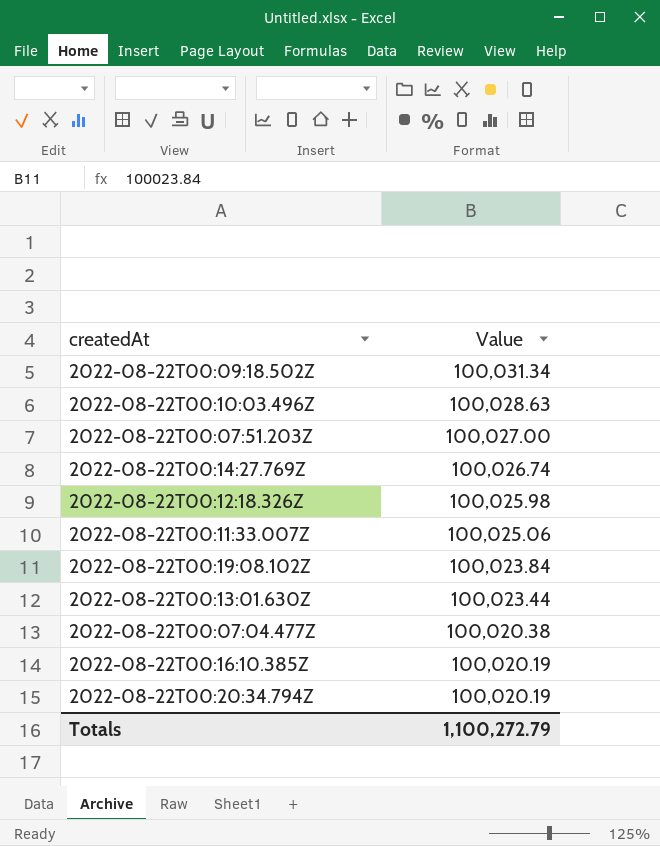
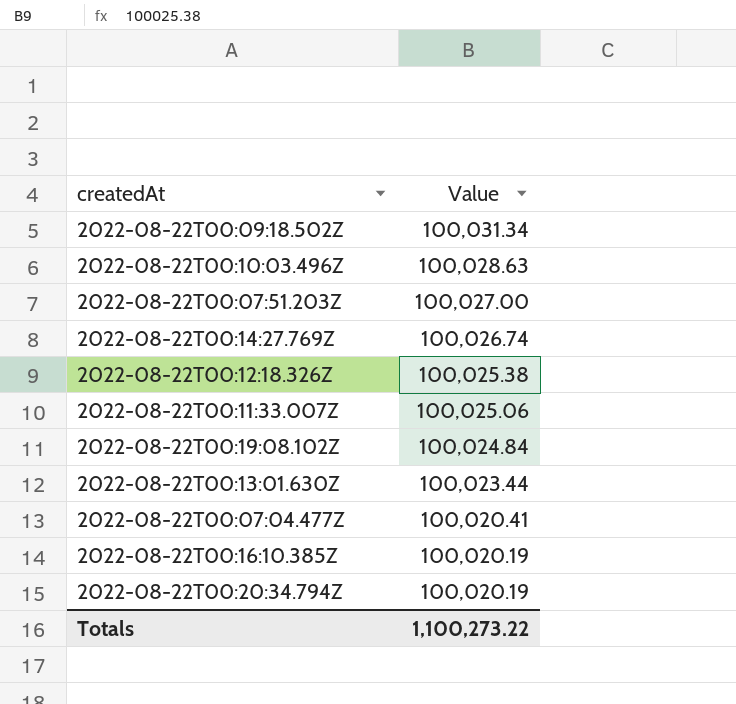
2022-08-22T00:12:18.326Z | Value: 100,025.98 -> 100,025.38
2022-08-22T00:19:08.102Z | Value: 100,023.84 -> 100,024.84
2022-08-22T00:07:04.477Z | Value: 100,020.38 -> 100,020.41
Totals | Value: 1,100,272.79 -> 1,100,273.22

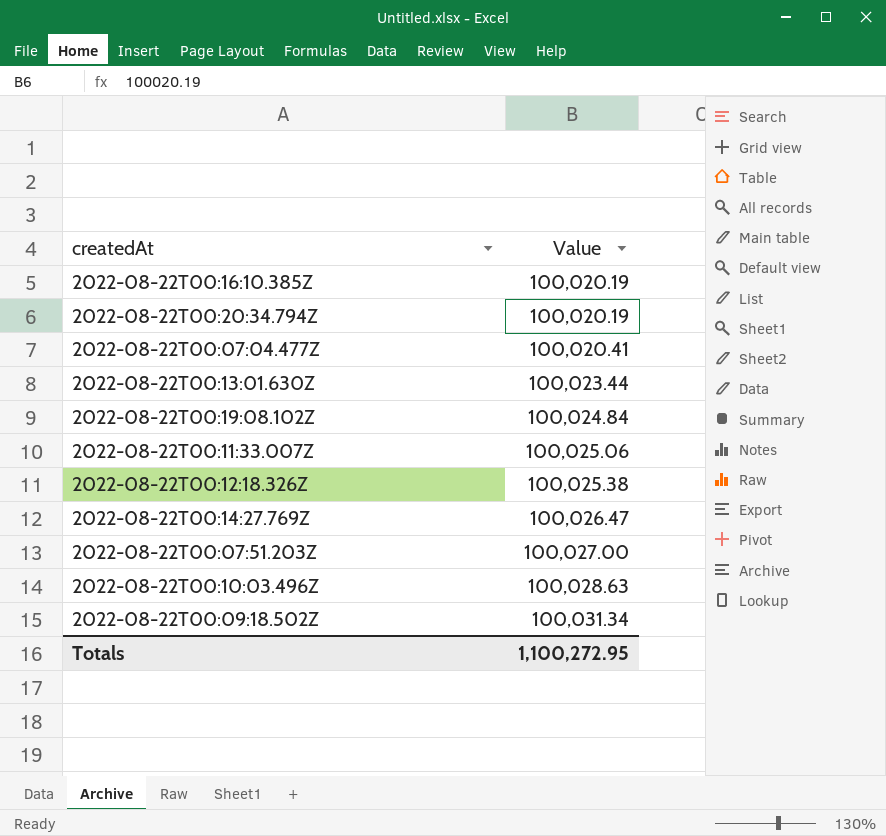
row order: Value descending -> Value ascending
2022-08-22T00:14:27.769Z | Value: 100,026.74 -> 100,026.47
Totals | Value: 1,100,273.22 -> 1,100,272.95

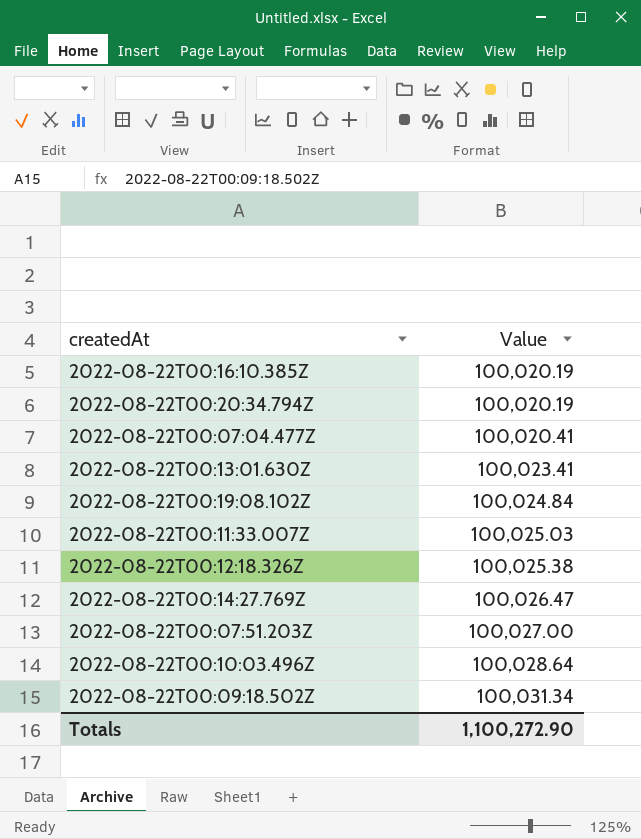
2022-08-22T00:13:01.630Z | Value: 100,023.44 -> 100,023.41
2022-08-22T00:11:33.007Z | Value: 100,025.06 -> 100,025.03
2022-08-22T00:10:03.496Z | Value: 100,028.63 -> 100,028.64
Totals | Value: 1,100,272.95 -> 1,100,272.90

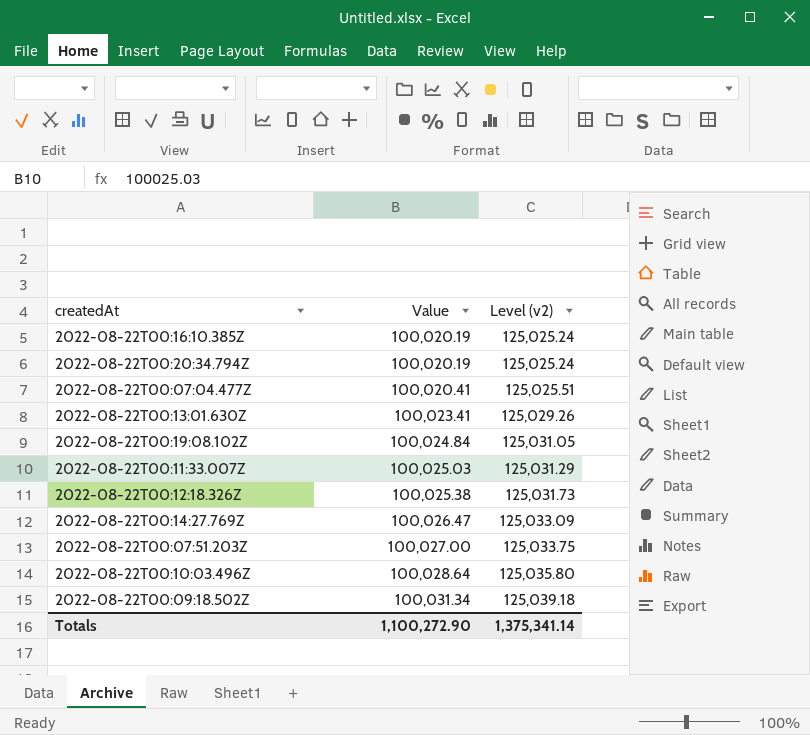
column Level (v2) | formula: none -> [Value] * 1.25

